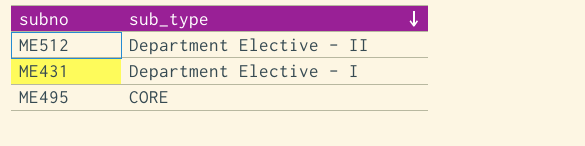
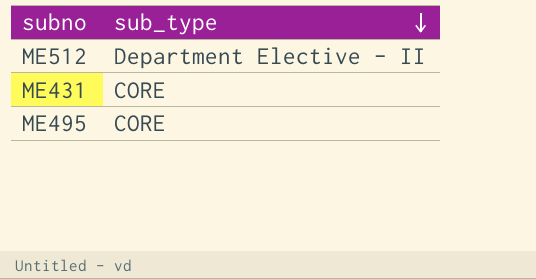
ME431 | sub_type: Department Elective - I -> CORE

